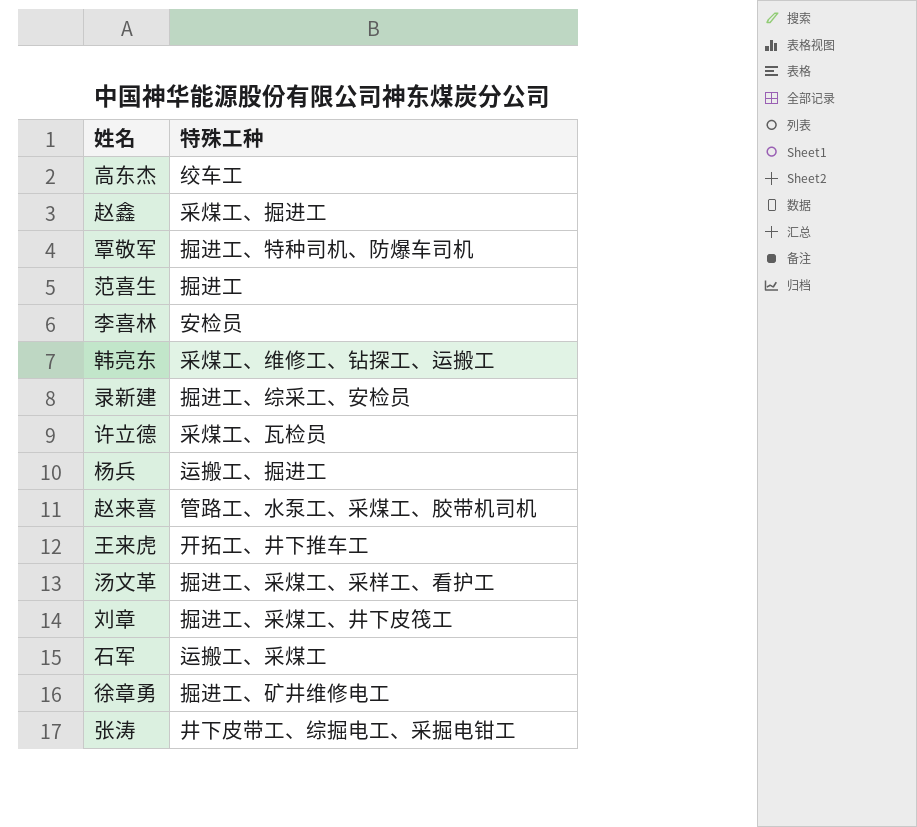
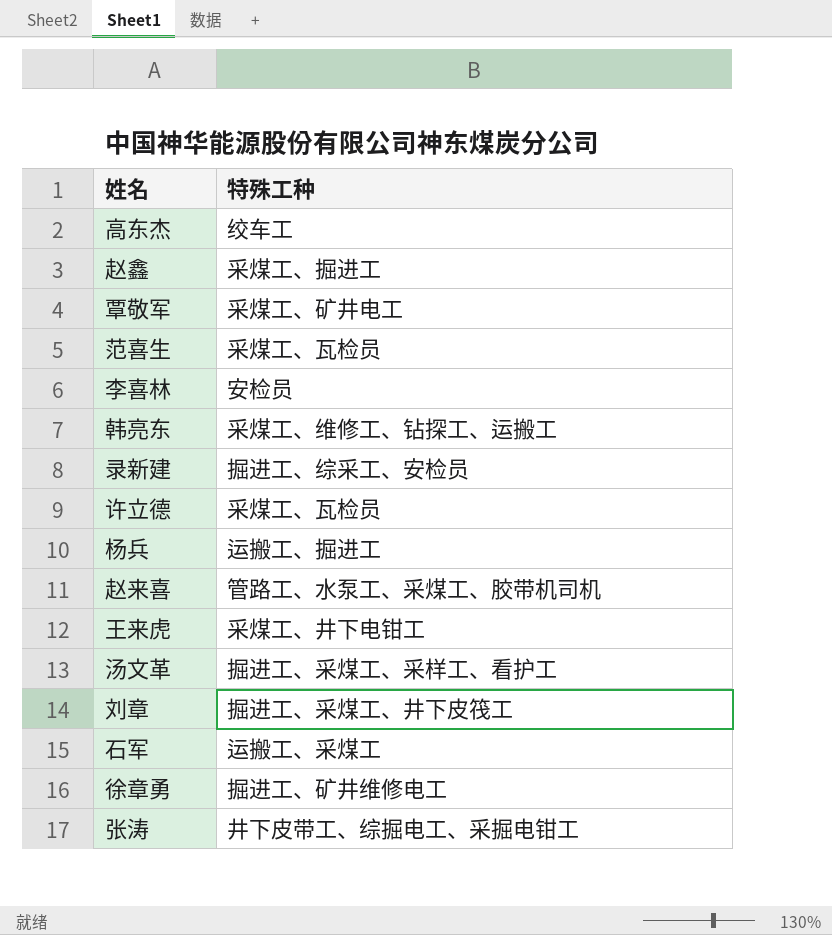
覃敬军 | 特殊工种: 掘进工、特种司机、防爆车司机 -> 采煤工、矿井电工
范喜生 | 特殊工种: 掘进工 -> 采煤工、瓦检员
王来虎 | 特殊工种: 开拓工、井下推车工 -> 采煤工、井下电钳工

